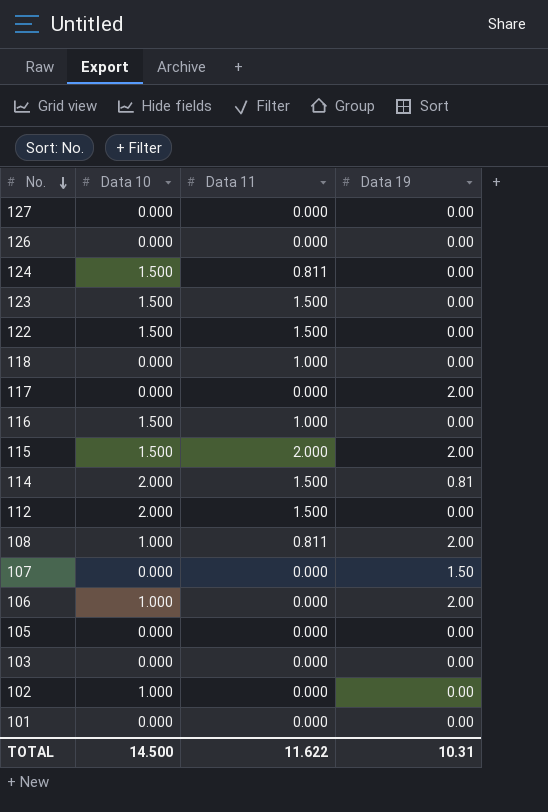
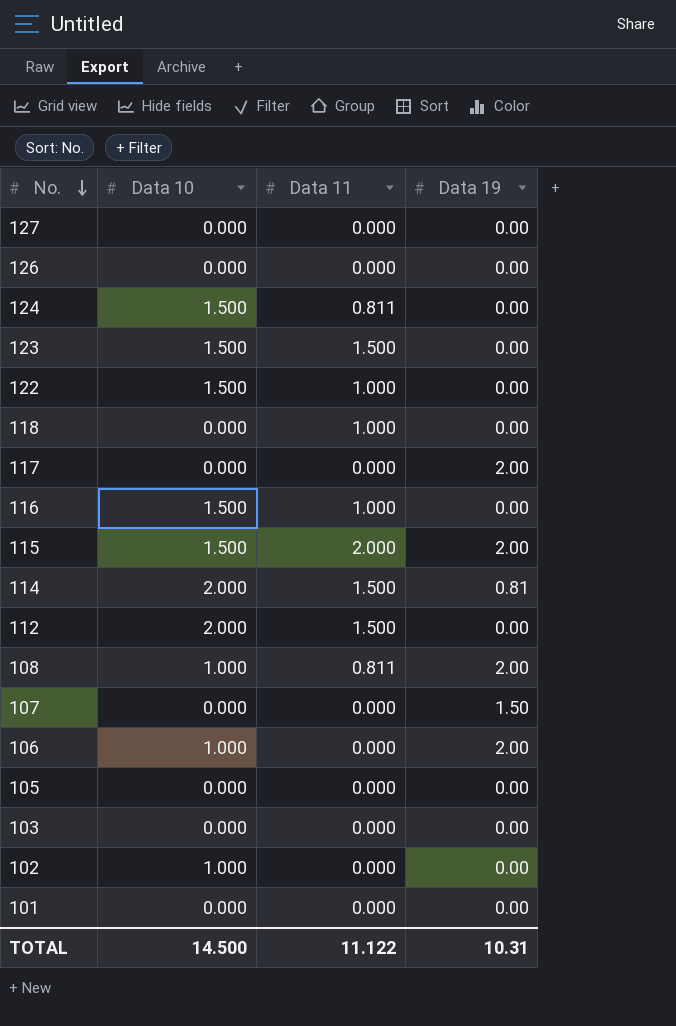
122 | Data 11: 1.500 -> 1.000
TOTAL | Data 11: 11.622 -> 11.122

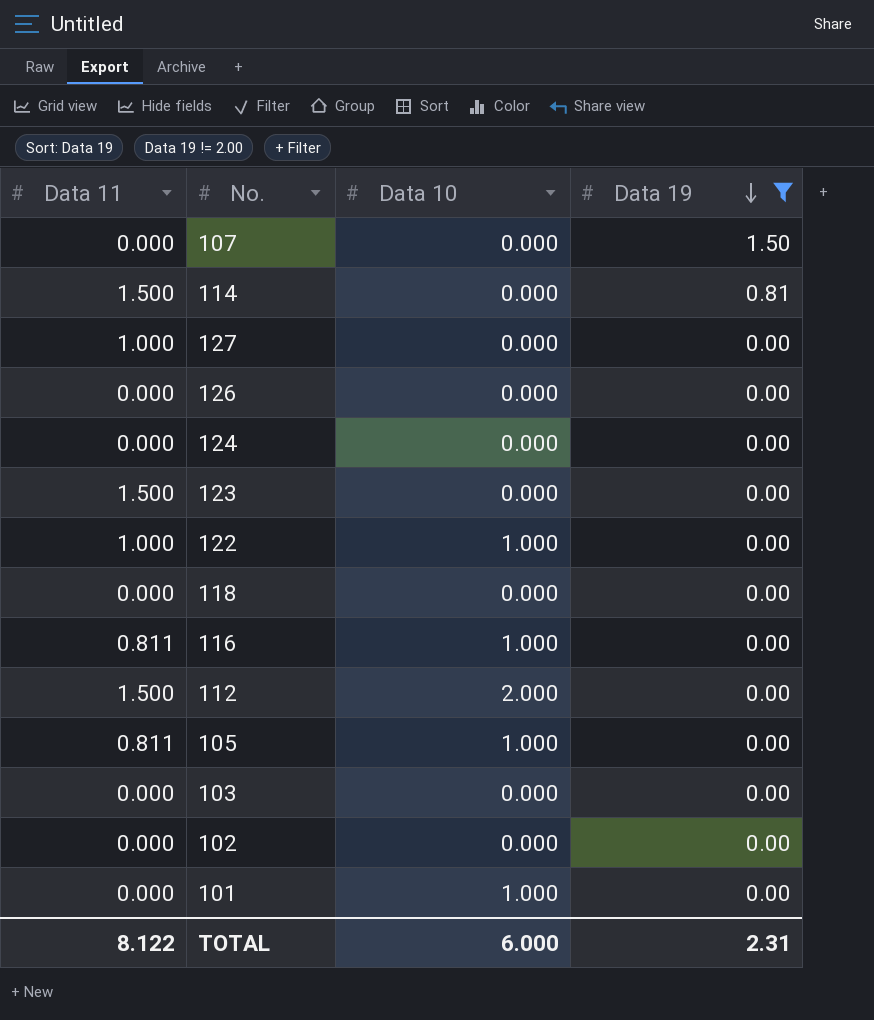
filter: none -> Data 19 != 2.00
row order: No. descending -> Data 19 descending
column Data 11 | position: 3 -> 1
114 | Data 10: 2.000 -> 0.000
127 | Data 11: 0.000 -> 1.000
124 | Data 11: 0.811 -> 0.000
124 | Data 10: 1.500 -> 0.000
123 | Data 10: 1.500 -> 0.000
122 | Data 10: 1.500 -> 1.000
118 | Data 11: 1.000 -> 0.000
116 | Data 11: 1.000 -> 0.811
116 | Data 10: 1.500 -> 1.000
105 | Data 11: 0.000 -> 0.811
105 | Data 10: 0.000 -> 1.000
102 | Data 10: 1.000 -> 0.000
101 | Data 10: 0.000 -> 1.000
TOTAL | Data 11: 11.122 -> 8.122
TOTAL | Data 10: 14.500 -> 6.000
TOTAL | Data 19: 10.31 -> 2.31

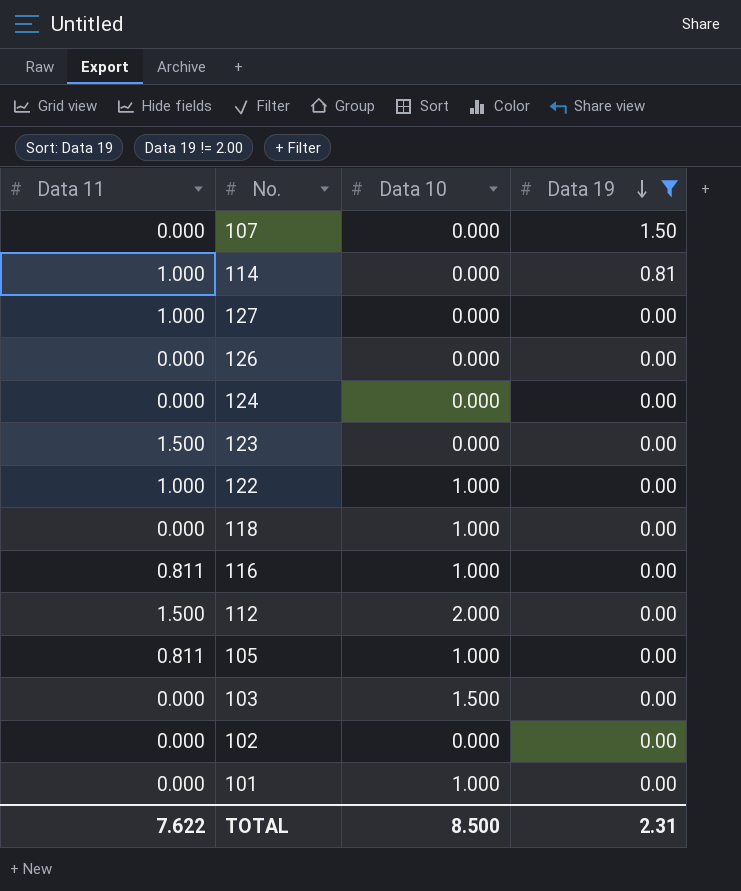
114 | Data 11: 1.500 -> 1.000
118 | Data 10: 0.000 -> 1.000
103 | Data 10: 0.000 -> 1.500
TOTAL | Data 11: 8.122 -> 7.622
TOTAL | Data 10: 6.000 -> 8.500

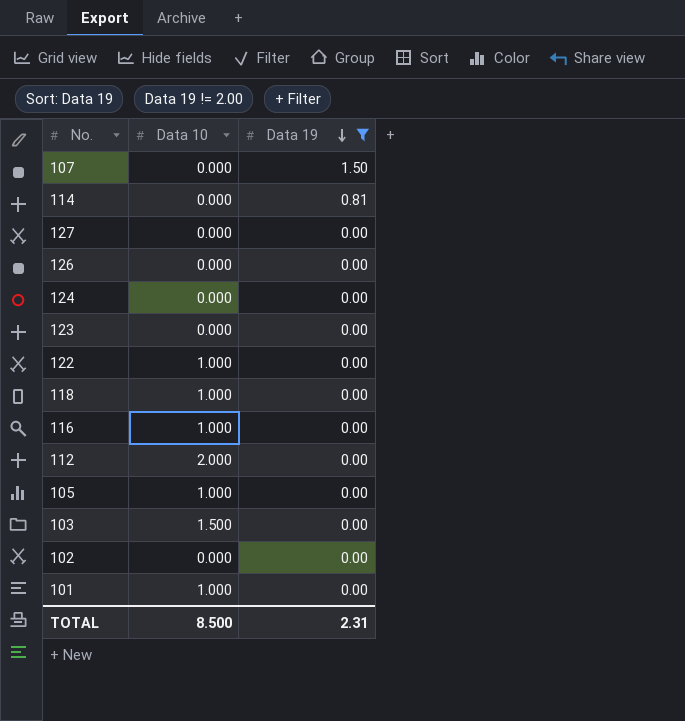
column Data 11 | position: 1 -> none

